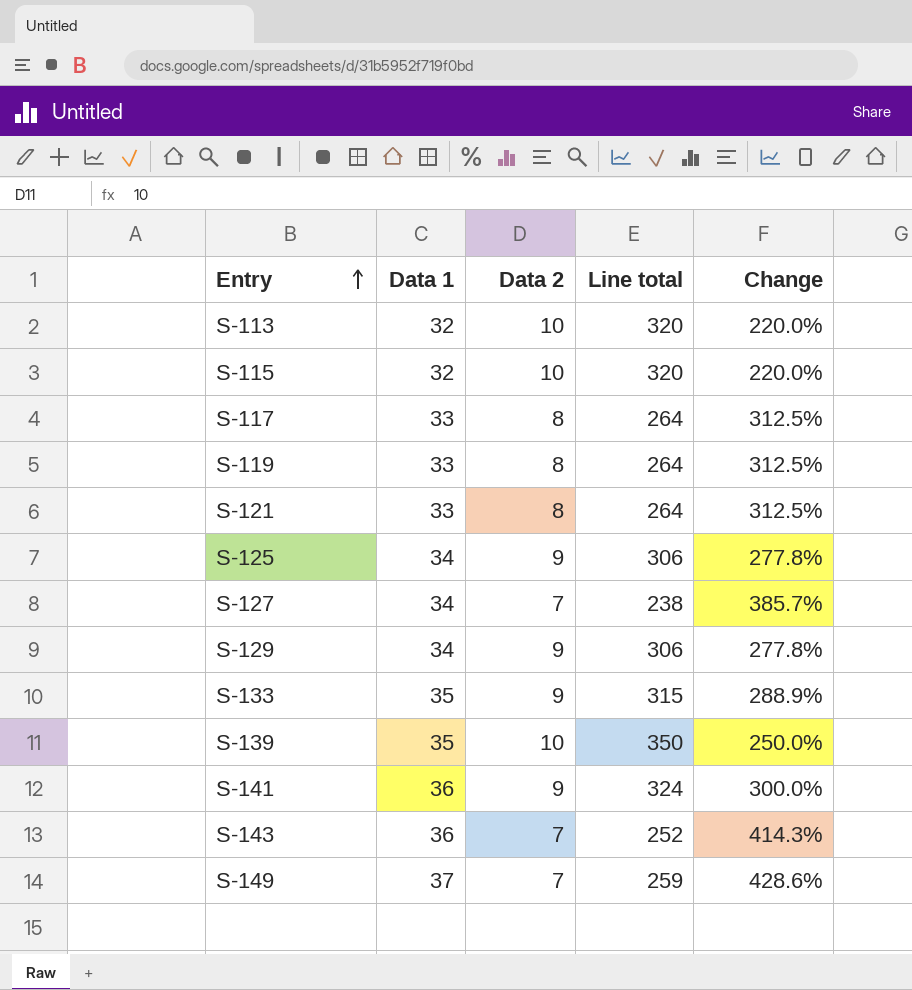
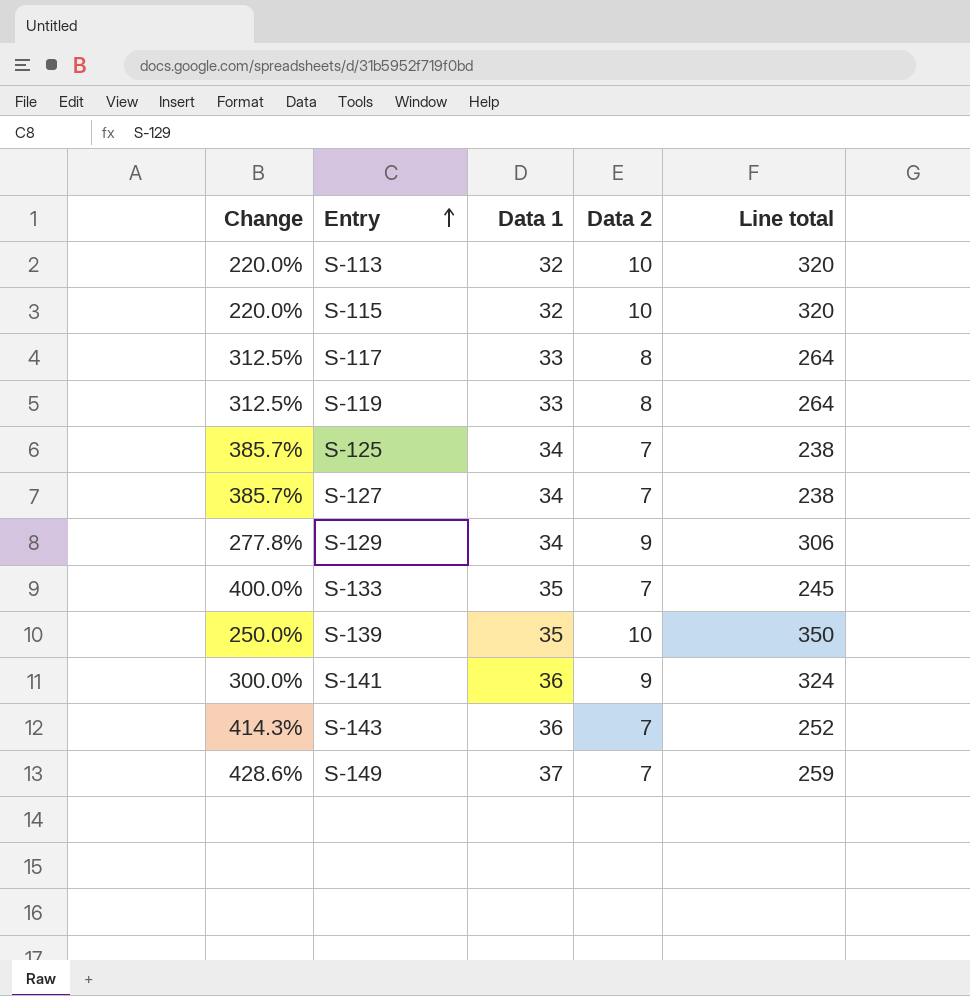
column Change | position: 5 -> 1
row S-121: 33 | 8 | 264 | 312.5% -> none
S-125 | Change: 277.8% -> 385.7%
S-125 | Data 2: 9 -> 7
S-125 | Line total: 306 -> 238
S-133 | Change: 288.9% -> 400.0%
S-133 | Data 2: 9 -> 7
S-133 | Line total: 315 -> 245

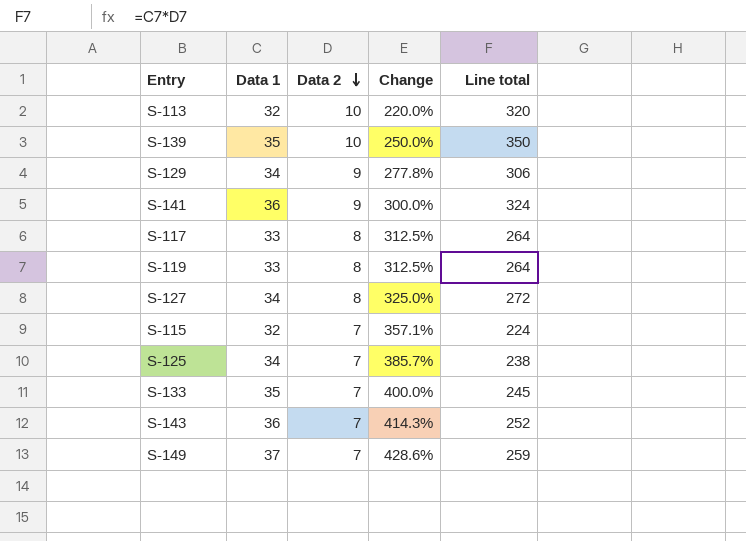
row order: Entry ascending -> Data 2 descending
column Change | position: 1 -> 4
S-127 | Data 2: 7 -> 8
S-127 | Change: 385.7% -> 325.0%
S-127 | Line total: 238 -> 272
S-115 | Data 2: 10 -> 7
S-115 | Change: 220.0% -> 357.1%
S-115 | Line total: 320 -> 224

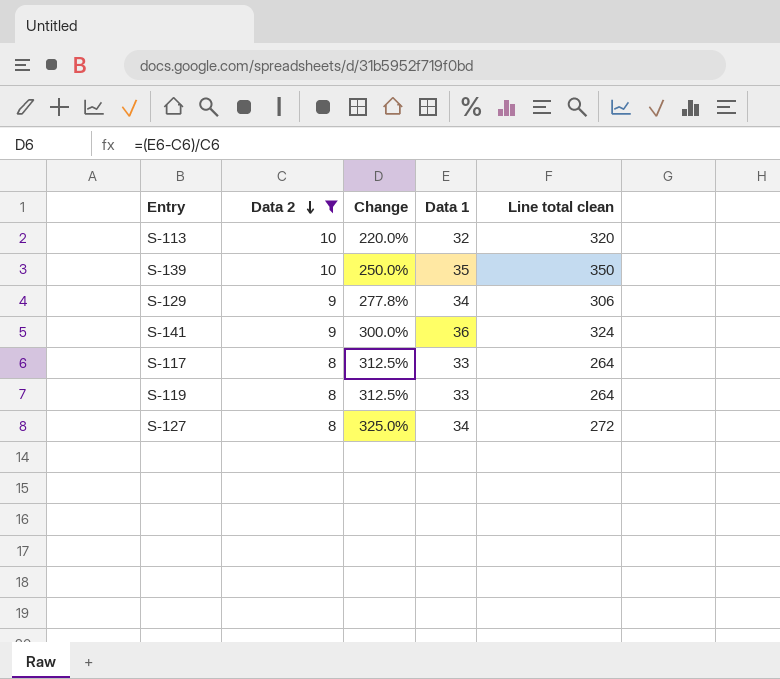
filter: none -> Data 2 != 7
column Data 1 | position: 2 -> 4
column name: Line total -> Line total clean

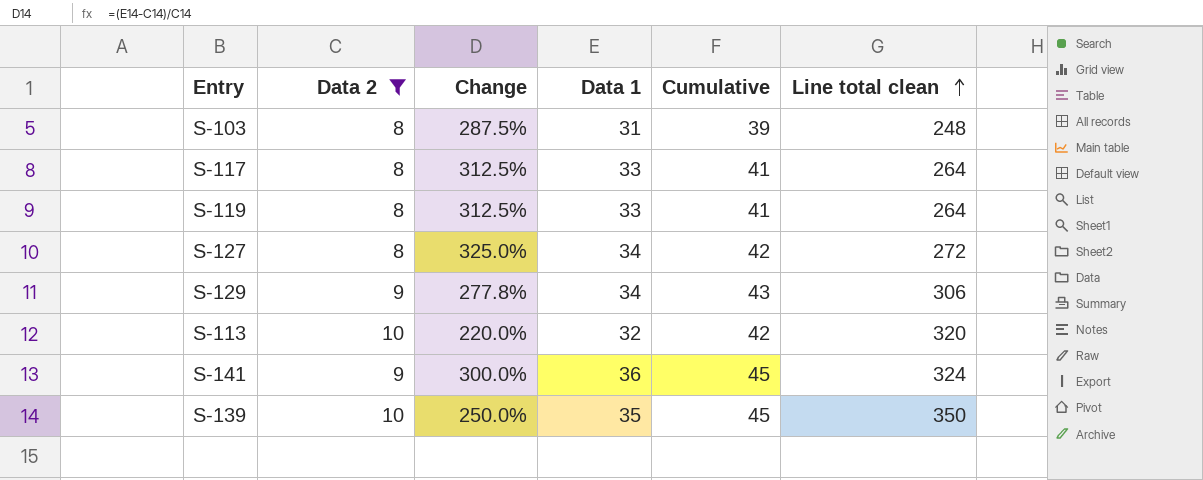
row order: Data 2 descending -> Line total clean ascending
column Cumulative | formula: none -> [Data 2] + [Data 1]
row S-103: none -> 8 | 287.5% | 31 | 39 | 248

